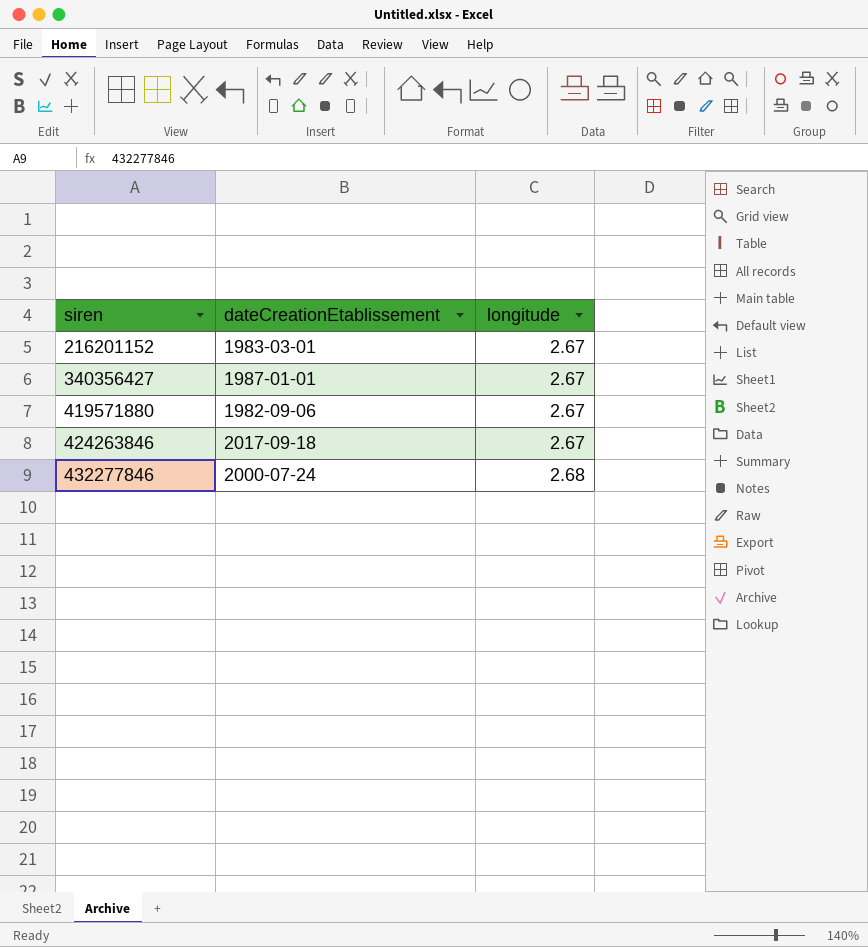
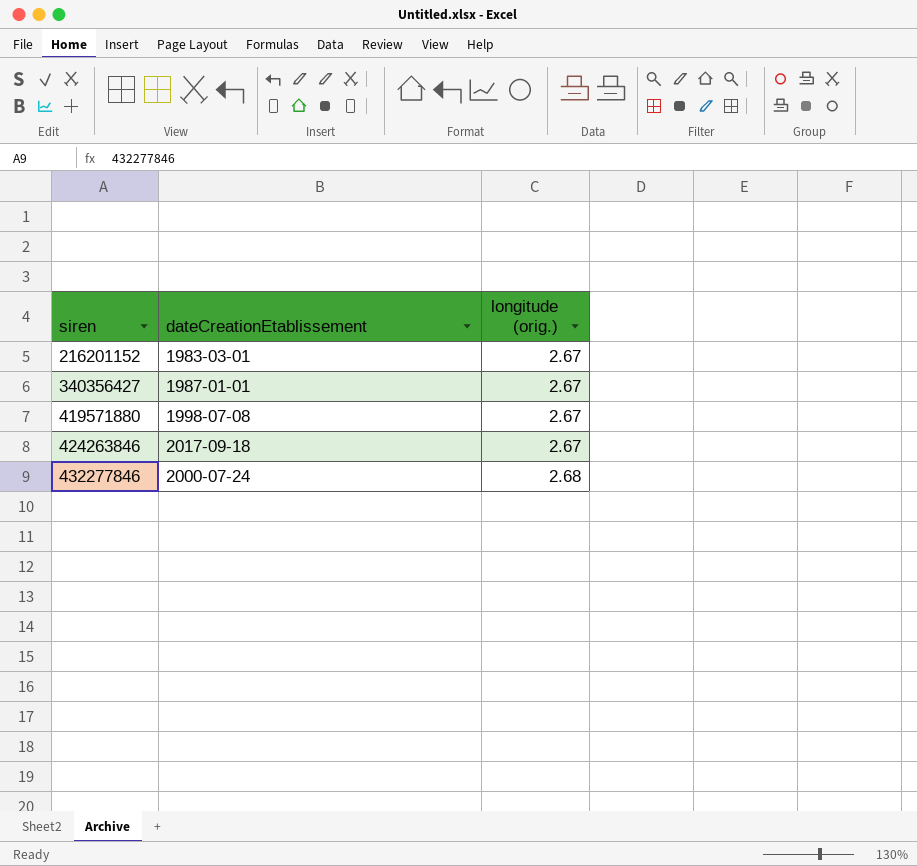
column name: longitude -> longitude (orig.)
419571880 | dateCreationEtablissement: 1982-09-06 -> 1998-07-08

